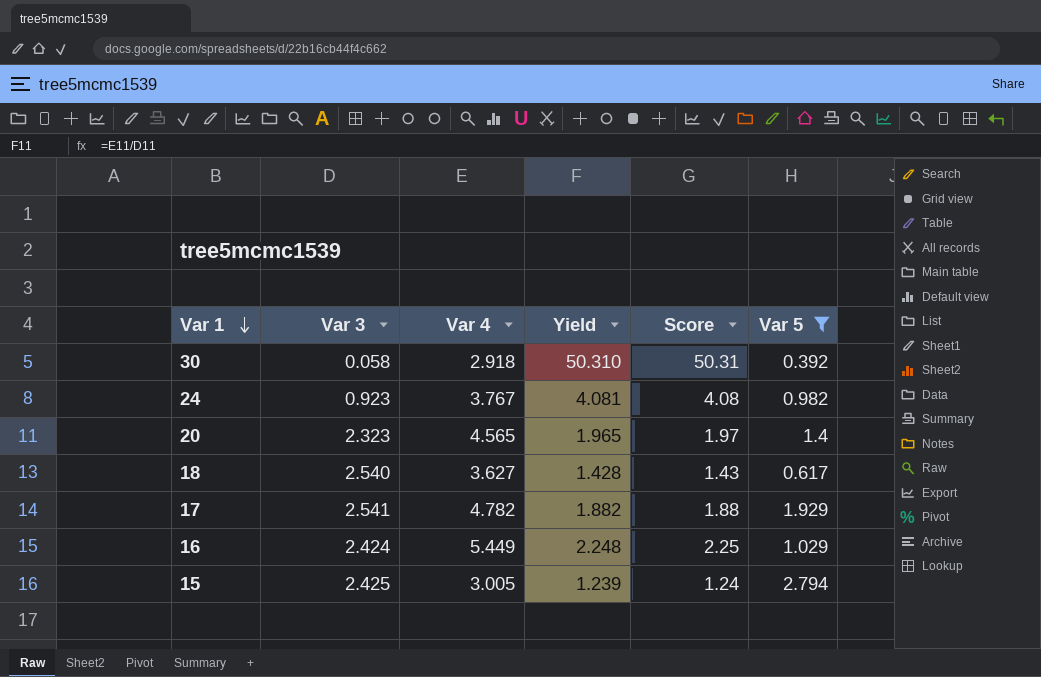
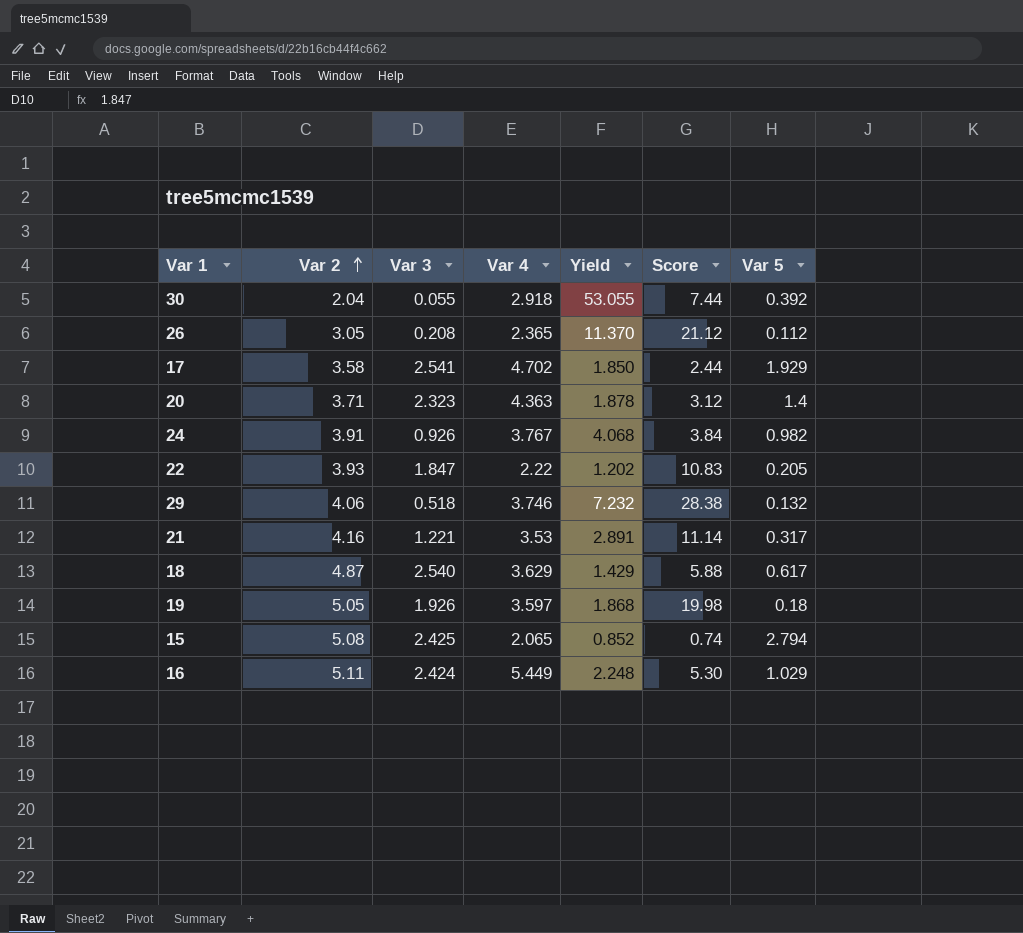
filter: Var 5 >= 0.392 -> none
row order: Var 1 descending -> Var 2 ascending
column Var 2 | position: none -> 2
column Score | formula: [Var 4] / [Var 3] -> [Var 4] / [Var 5]
30 | Var 3: 0.058 -> 0.055
30 | Yield: 50.310 -> 53.055
17 | Var 4: 4.782 -> 4.702
17 | Yield: 1.882 -> 1.850
20 | Var 4: 4.565 -> 4.363
20 | Yield: 1.965 -> 1.878
24 | Var 3: 0.923 -> 0.926
24 | Yield: 4.081 -> 4.068
18 | Var 4: 3.627 -> 3.629
18 | Yield: 1.428 -> 1.429
15 | Var 4: 3.005 -> 2.065
15 | Yield: 1.239 -> 0.852

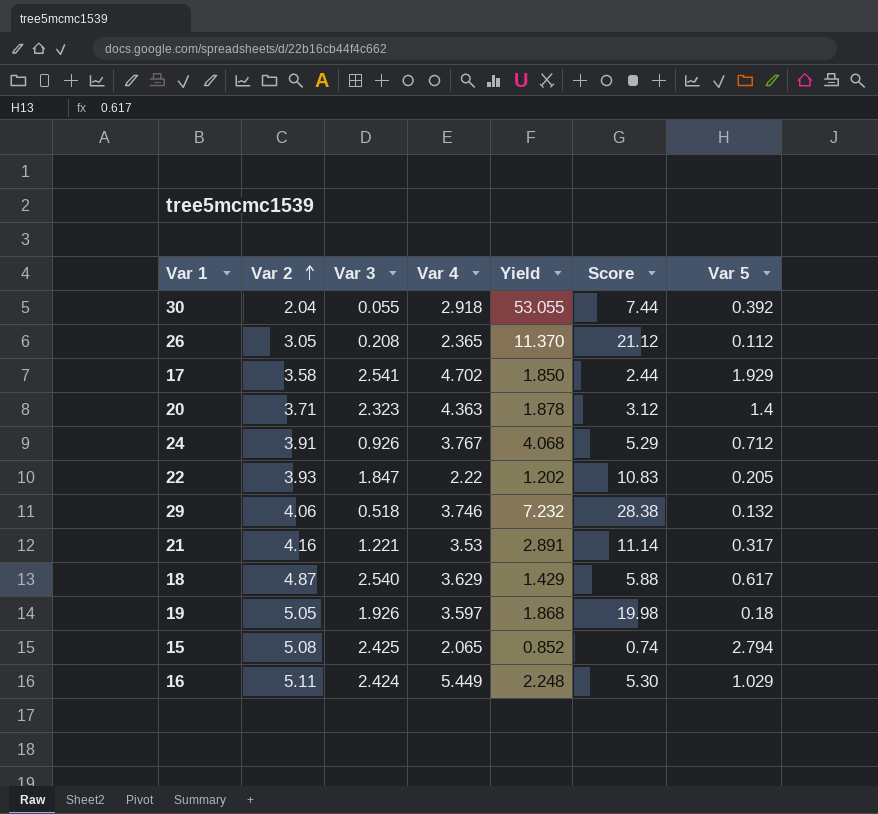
24 | Score: 3.84 -> 5.29
24 | Var 5: 0.982 -> 0.712

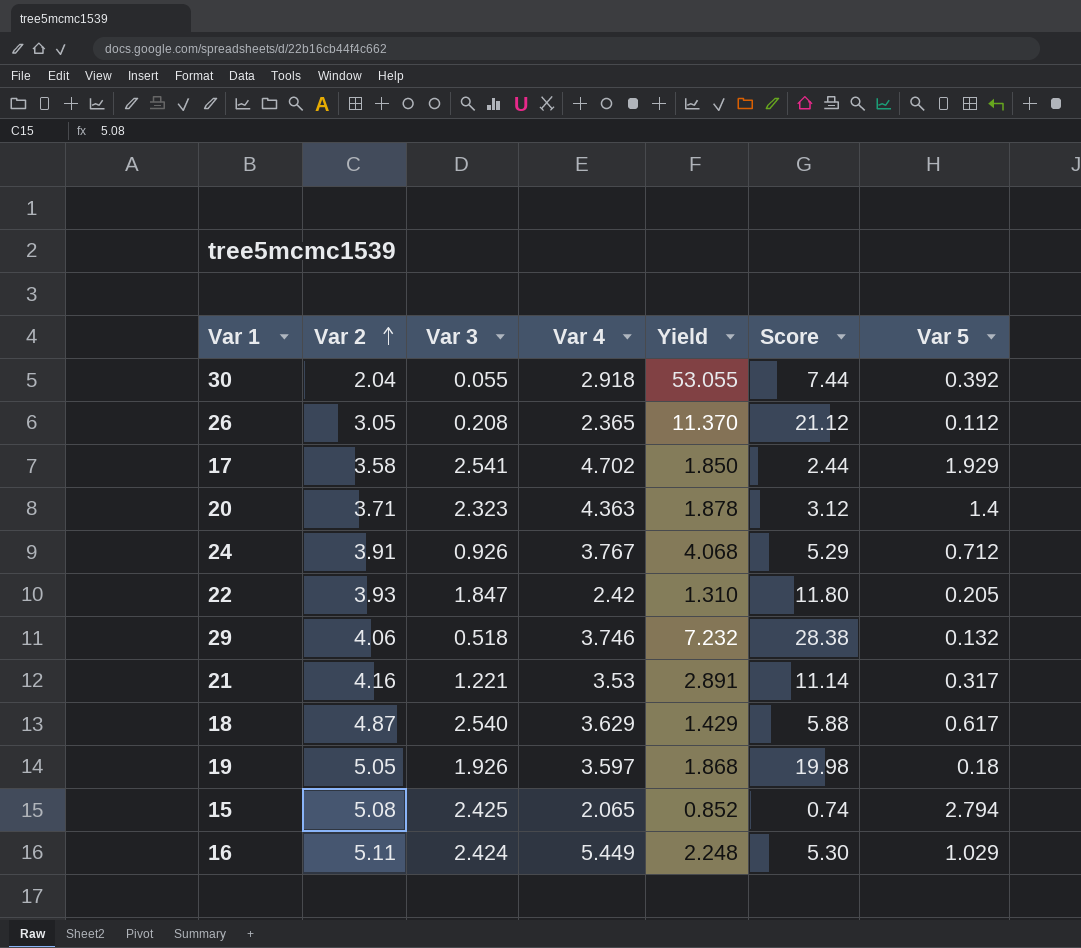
22 | Var 4: 2.22 -> 2.42
22 | Yield: 1.202 -> 1.310
22 | Score: 10.83 -> 11.80

